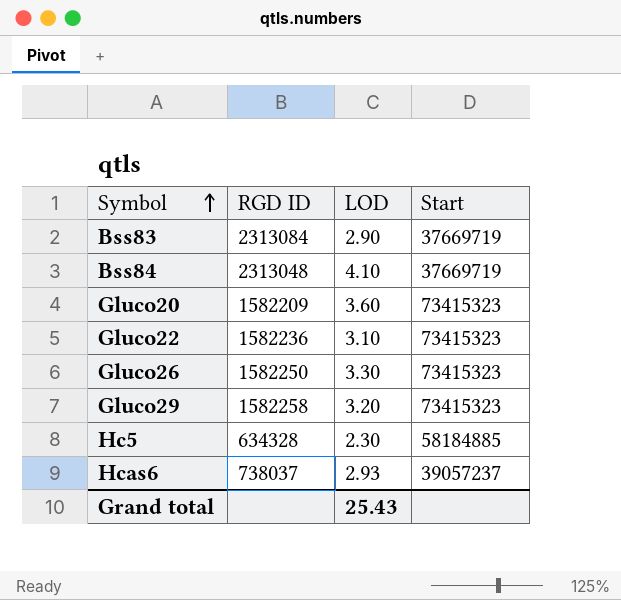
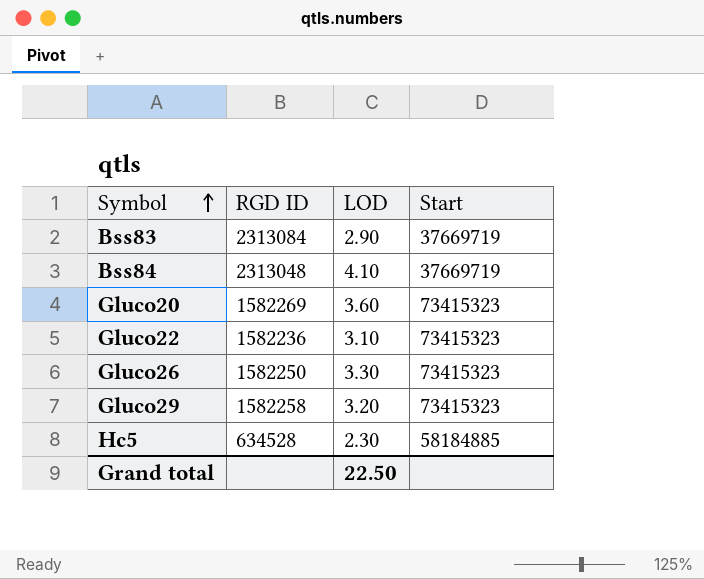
row Hcas6: 738037 | 2.93 | 39057237 -> none
Gluco20 | RGD ID: 1582209 -> 1582269
Hc5 | RGD ID: 634328 -> 634528
Grand total | LOD: 25.43 -> 22.50

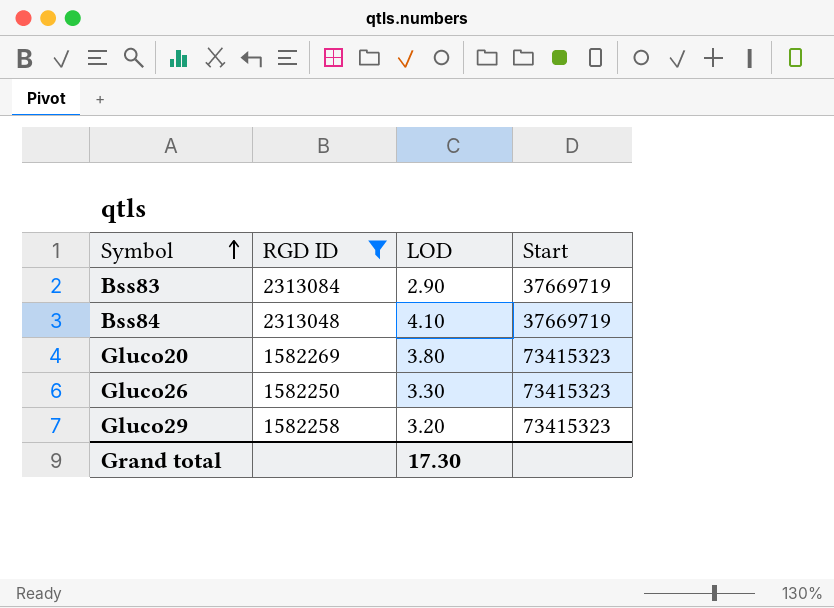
filter: none -> RGD ID >= 1582250
Gluco20 | LOD: 3.60 -> 3.80
Grand total | LOD: 22.50 -> 17.30

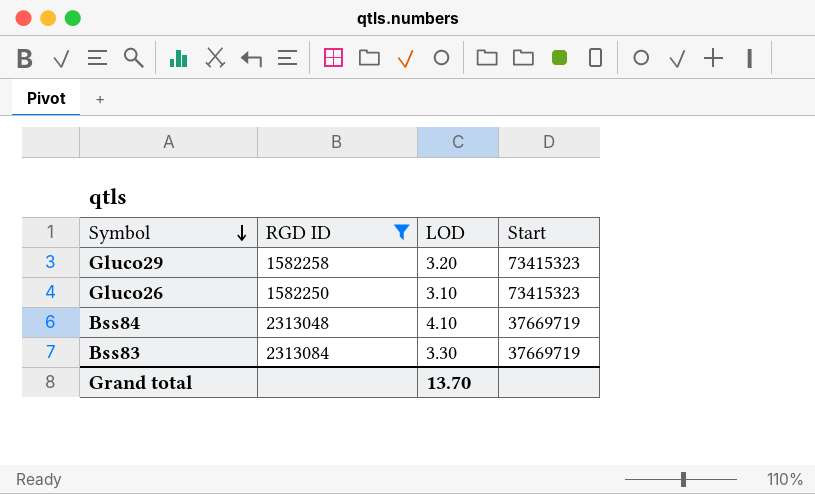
row order: Symbol ascending -> Symbol descending
row Gluco20: 1582269 | 3.80 | 73415323 -> none
Gluco26 | LOD: 3.30 -> 3.10
Bss83 | LOD: 2.90 -> 3.30
Grand total | LOD: 17.30 -> 13.70

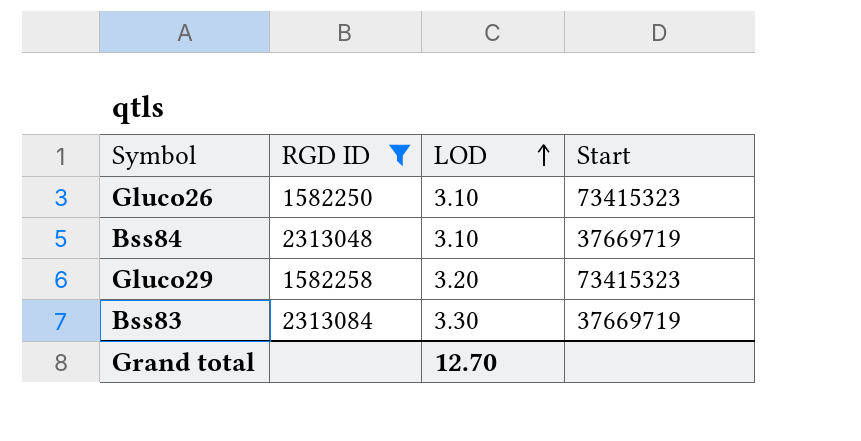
row order: Symbol descending -> LOD ascending
Bss84 | LOD: 4.10 -> 3.10
Grand total | LOD: 13.70 -> 12.70

